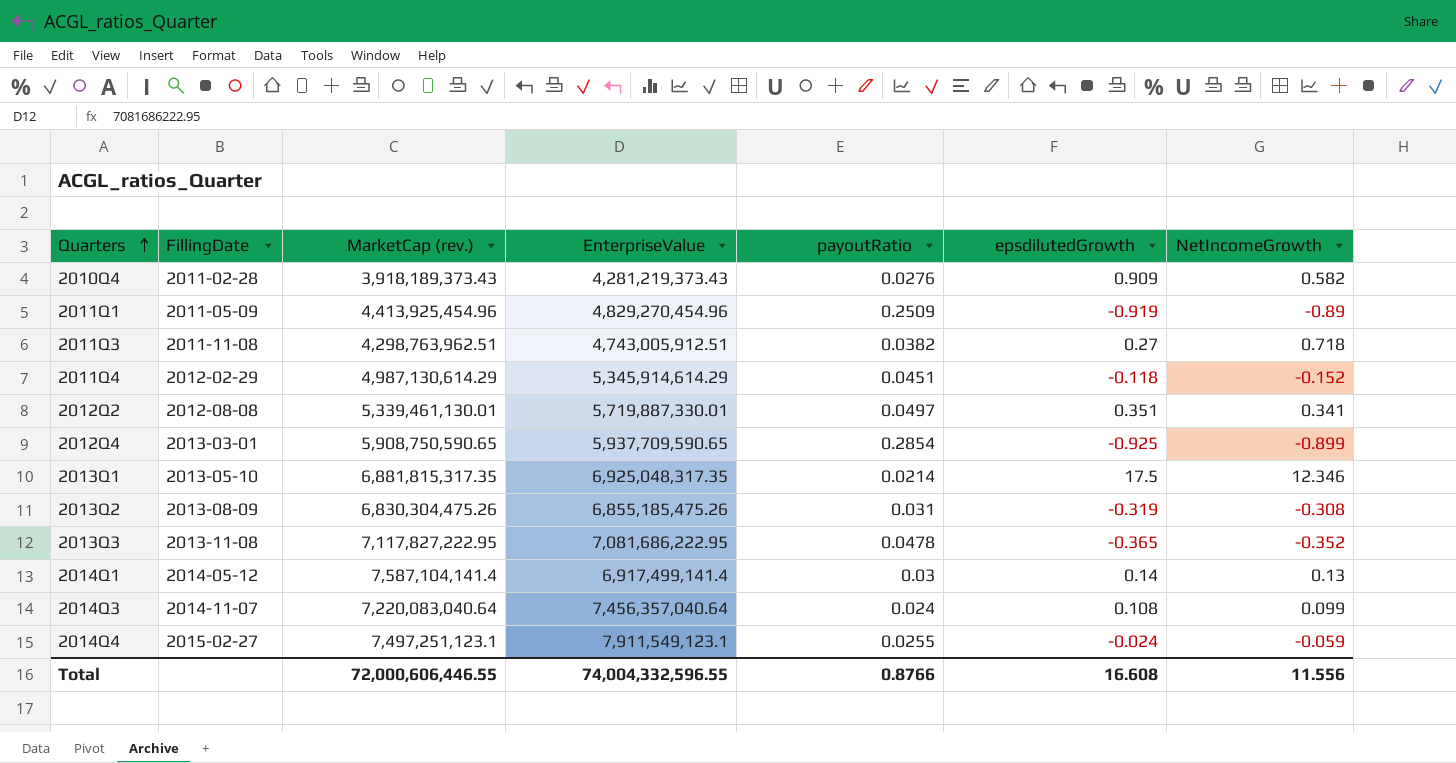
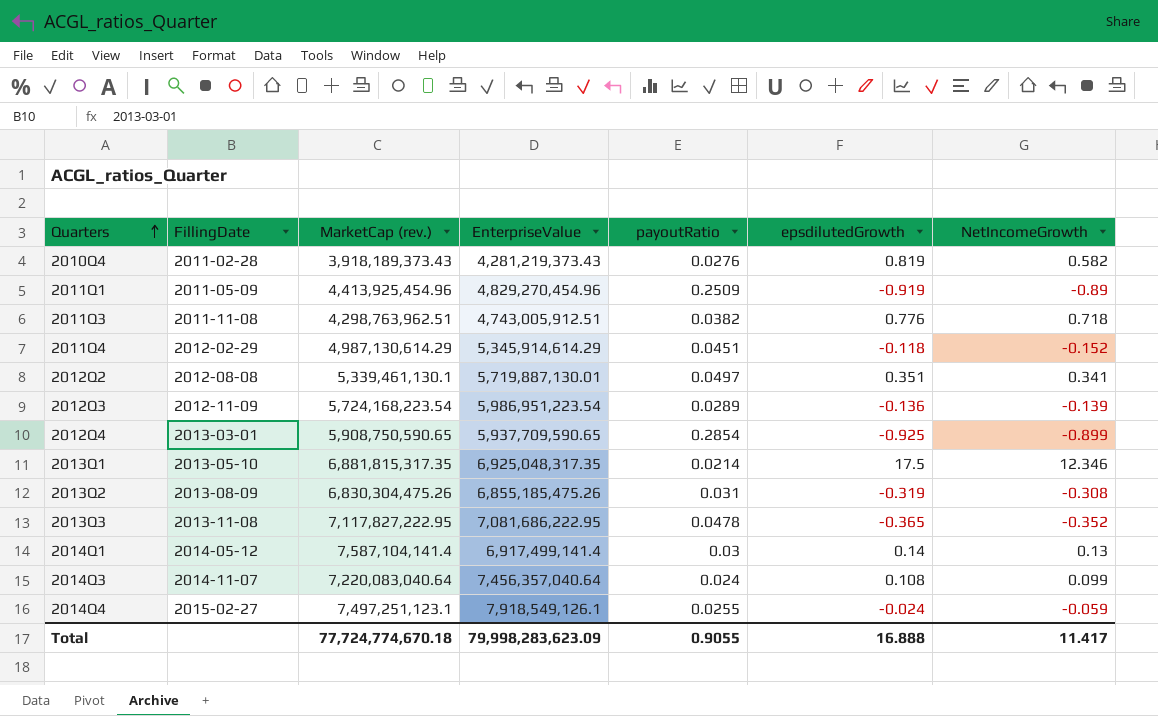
2010Q4 | epsdilutedGrowth: 0.909 -> 0.819
2011Q3 | epsdilutedGrowth: 0.27 -> 0.776
2012Q2 | MarketCap (rev.): 5,339,461,130.01 -> 5,339,461,130.1
2012Q2 | EnterpriseValue: 5,719,887,330.01 -> 5,719,887,130.01
row 2012Q3: none -> 2012-11-09 | 5,724,168,223.54 | 5,986,951,223.54 | 0.0289 | -0.136 | -0.139
2014Q4 | EnterpriseValue: 7,911,549,123.1 -> 7,918,549,126.1
Total | MarketCap (rev.): 72,000,606,446.55 -> 77,724,774,670.18
Total | EnterpriseValue: 74,004,332,596.55 -> 79,998,283,623.09
Total | payoutRatio: 0.8766 -> 0.9055
Total | epsdilutedGrowth: 16.608 -> 16.888
Total | NetIncomeGrowth: 11.556 -> 11.417

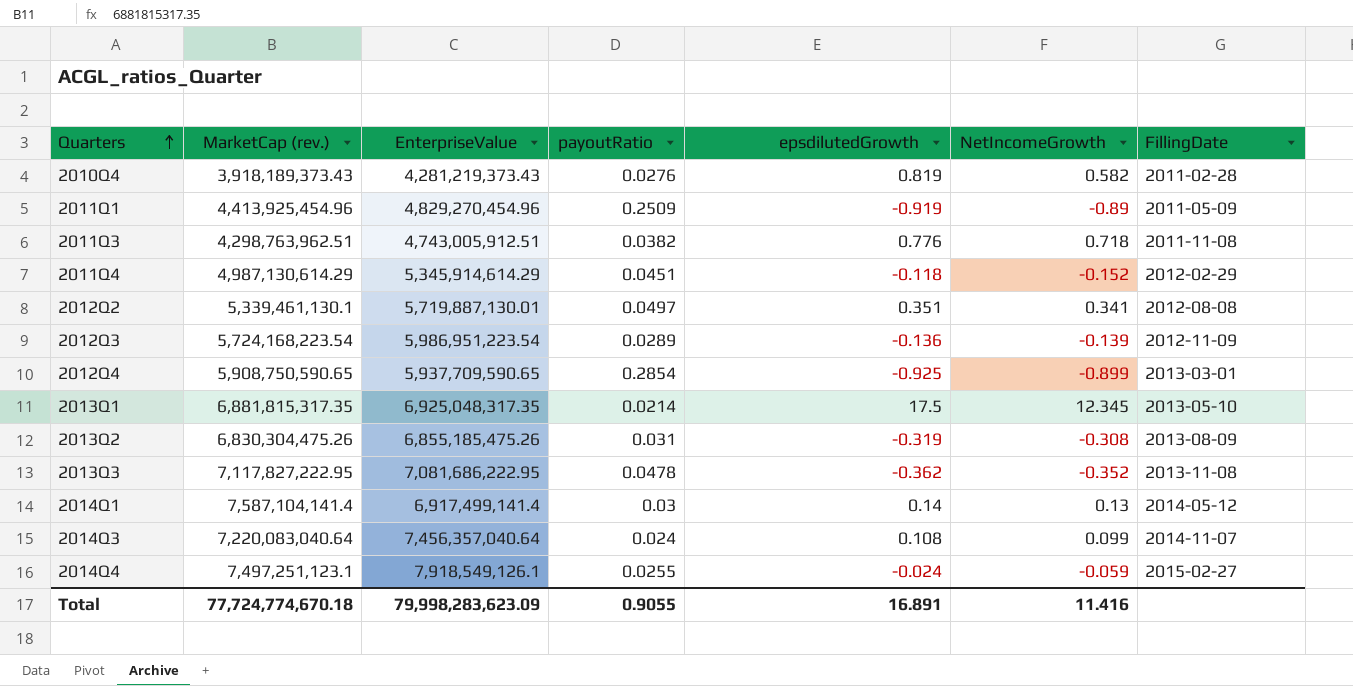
column FillingDate | position: 2 -> 7
2013Q1 | NetIncomeGrowth: 12.346 -> 12.345
2013Q3 | epsdilutedGrowth: -0.365 -> -0.362
Total | epsdilutedGrowth: 16.888 -> 16.891
Total | NetIncomeGrowth: 11.417 -> 11.416

